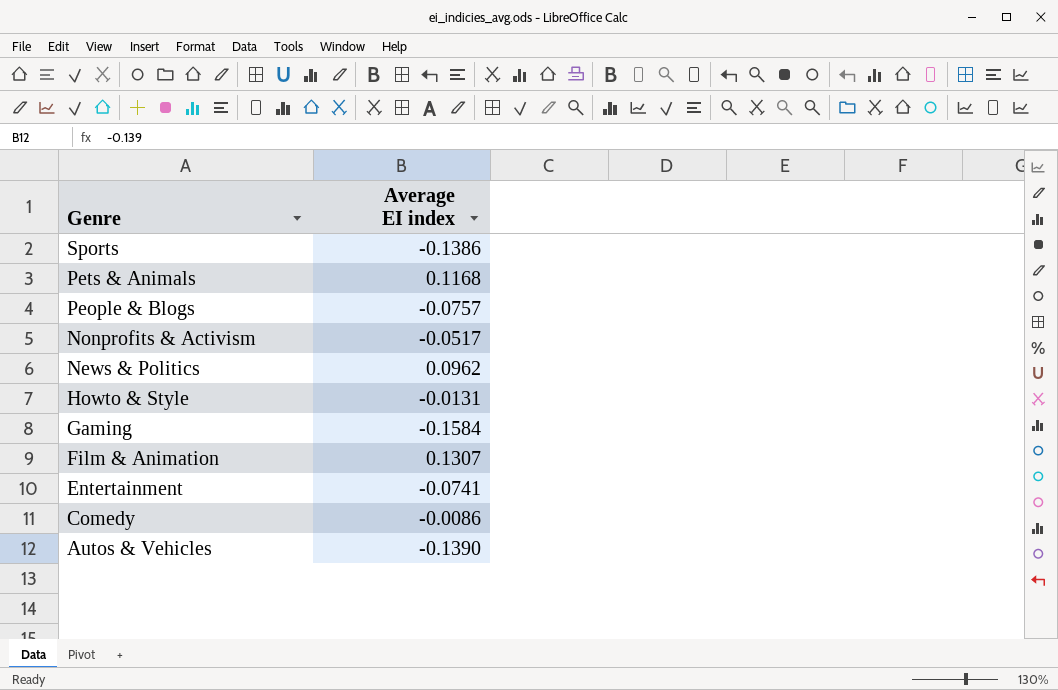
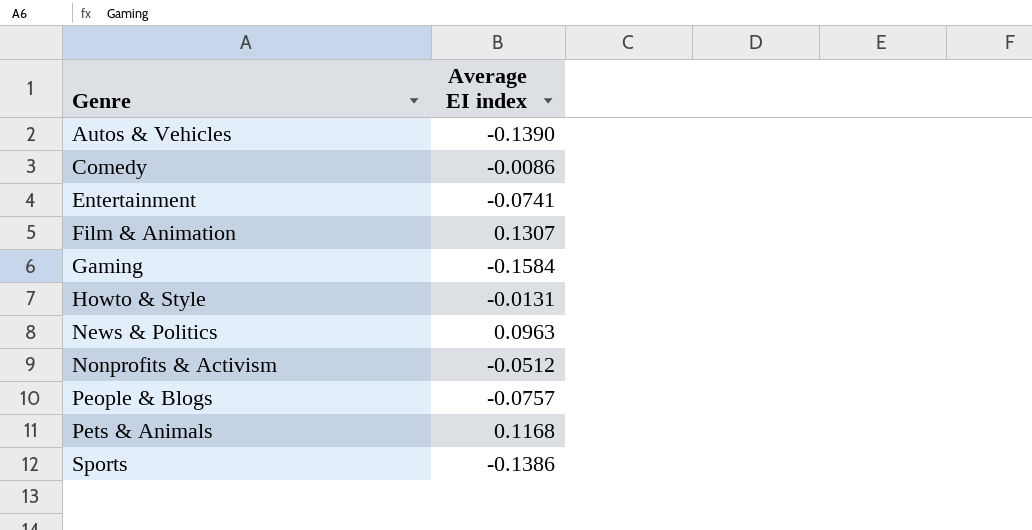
row order: Genre descending -> Genre ascending
News & Politics | Average EI index: 0.0962 -> 0.0963
Nonprofits & Activism | Average EI index: -0.0517 -> -0.0512

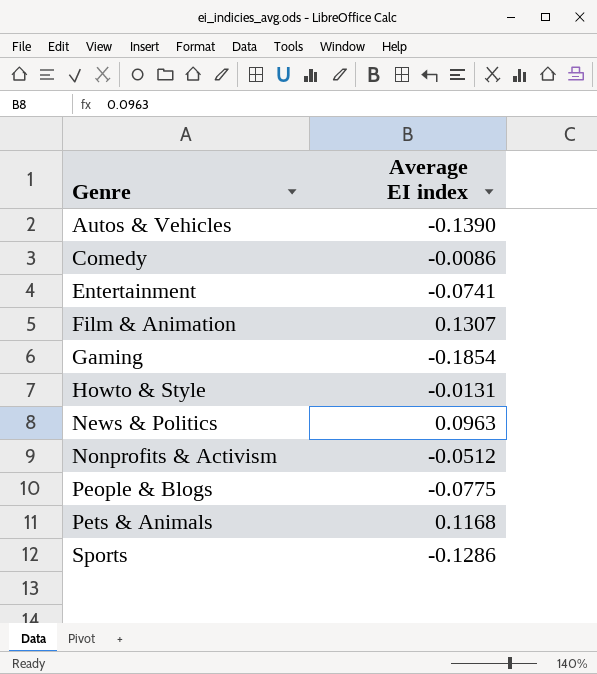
Gaming | Average EI index: -0.1584 -> -0.1854
People & Blogs | Average EI index: -0.0757 -> -0.0775
Sports | Average EI index: -0.1386 -> -0.1286

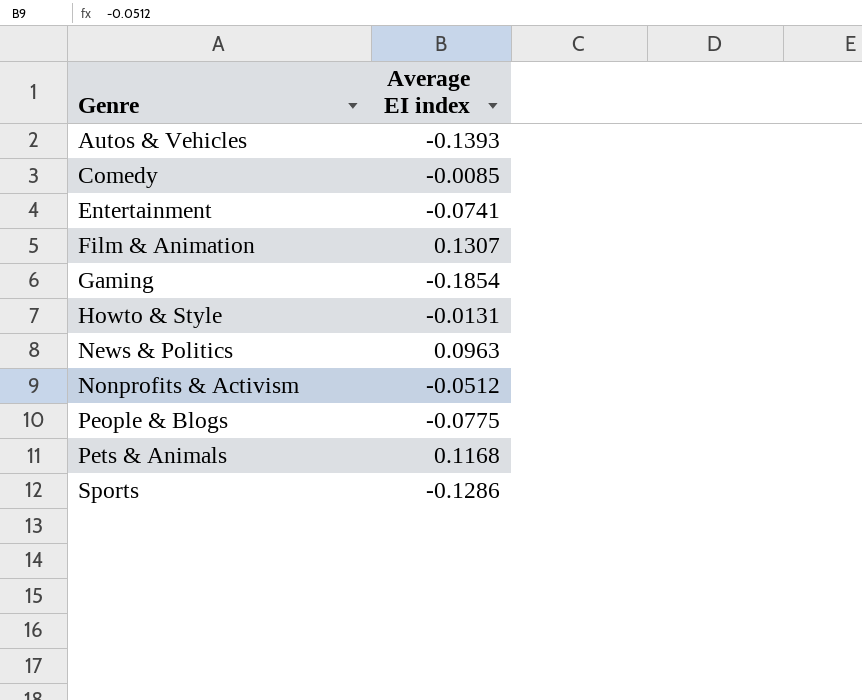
Autos & Vehicles | Average EI index: -0.1390 -> -0.1393
Comedy | Average EI index: -0.0086 -> -0.0085

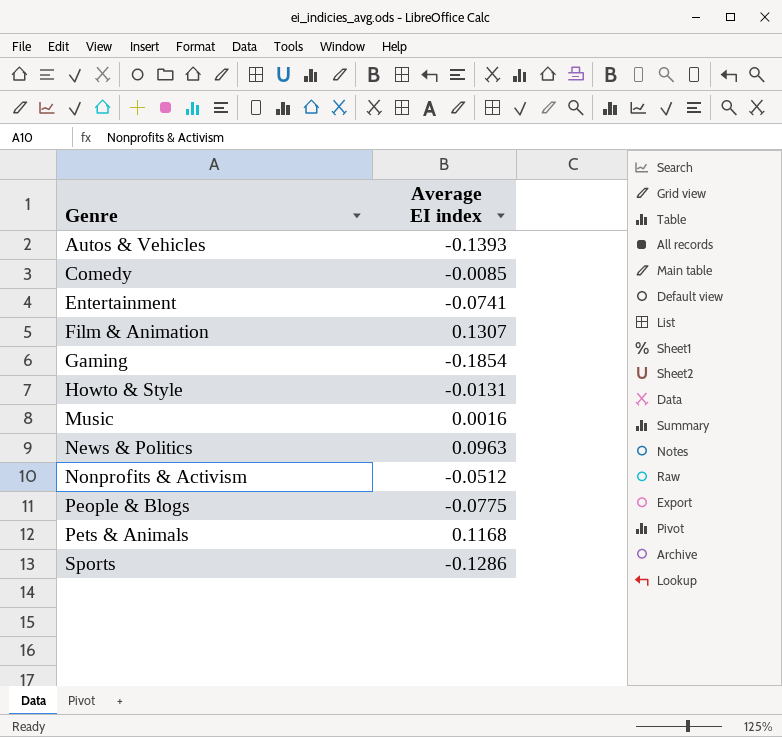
row Music: none -> 0.0016

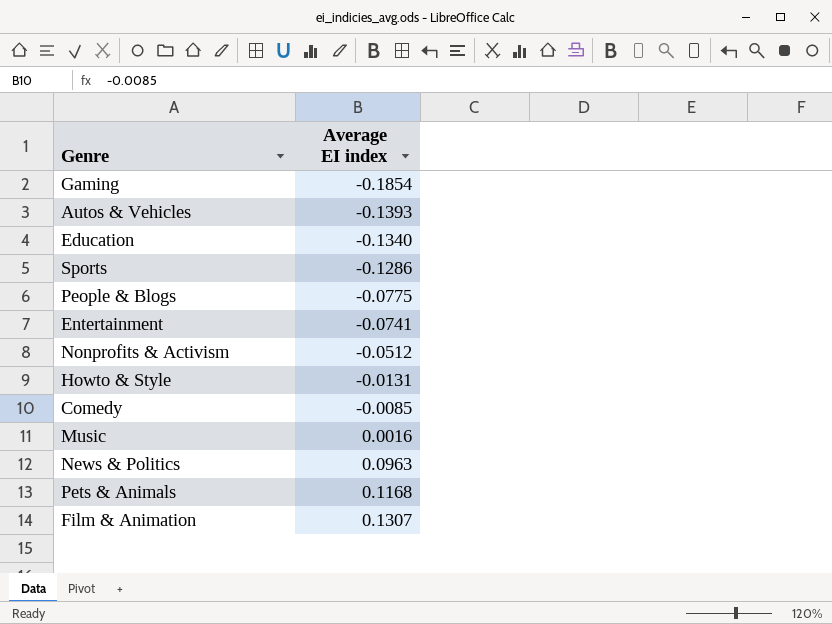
row order: Genre ascending -> Average EI index ascending
row Education: none -> -0.1340

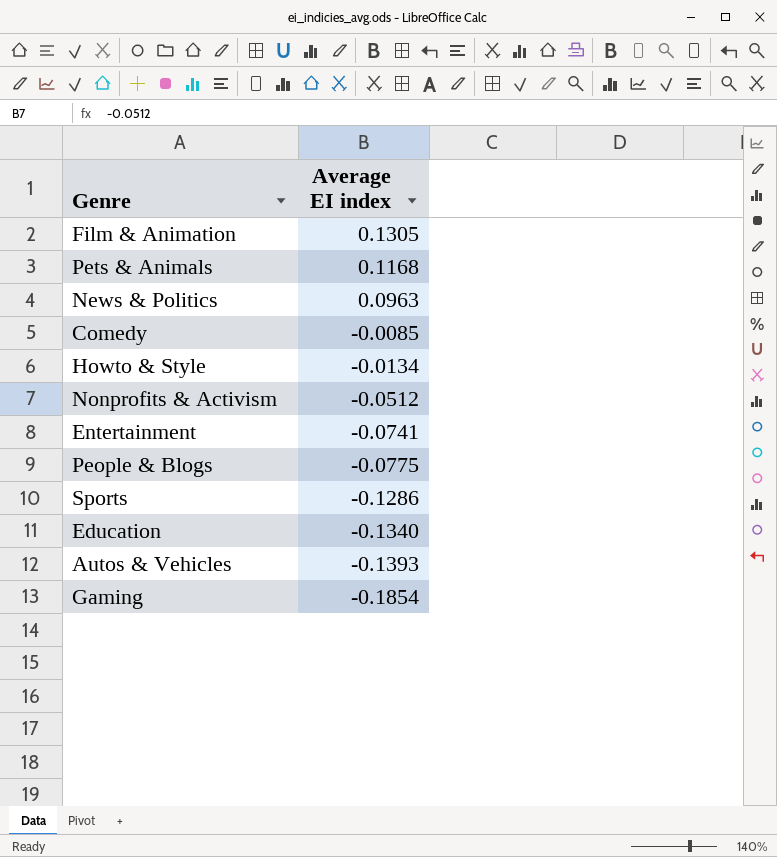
row order: Average EI index ascending -> Average EI index descending
row Music: 0.0016 -> none
Film & Animation | Average EI index: 0.1307 -> 0.1305
Howto & Style | Average EI index: -0.0131 -> -0.0134

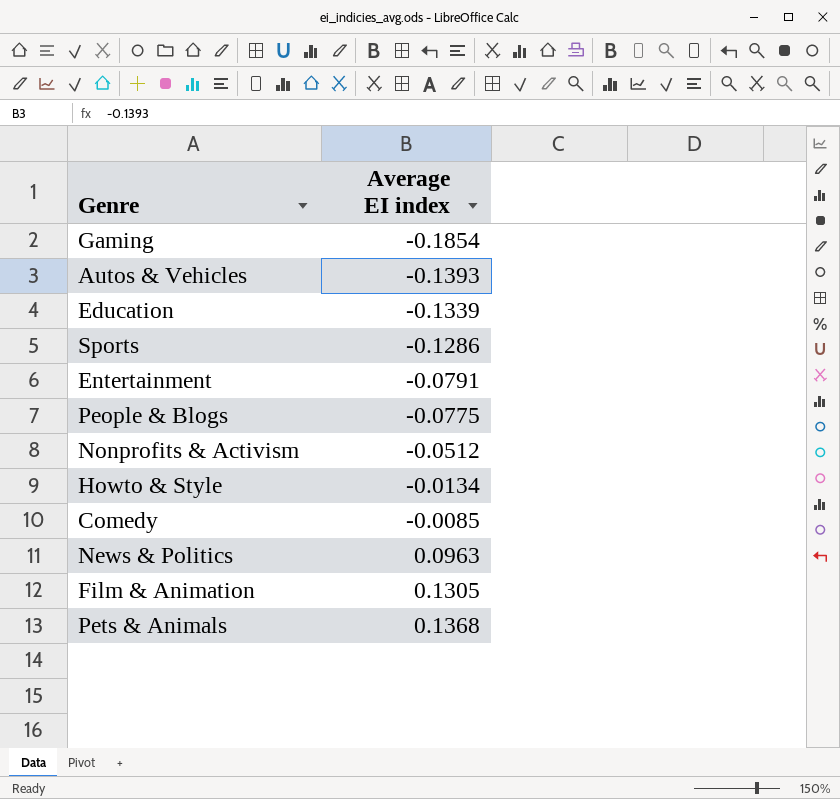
row order: Average EI index descending -> Average EI index ascending
Education | Average EI index: -0.1340 -> -0.1339
Entertainment | Average EI index: -0.0741 -> -0.0791
Pets & Animals | Average EI index: 0.1168 -> 0.1368

